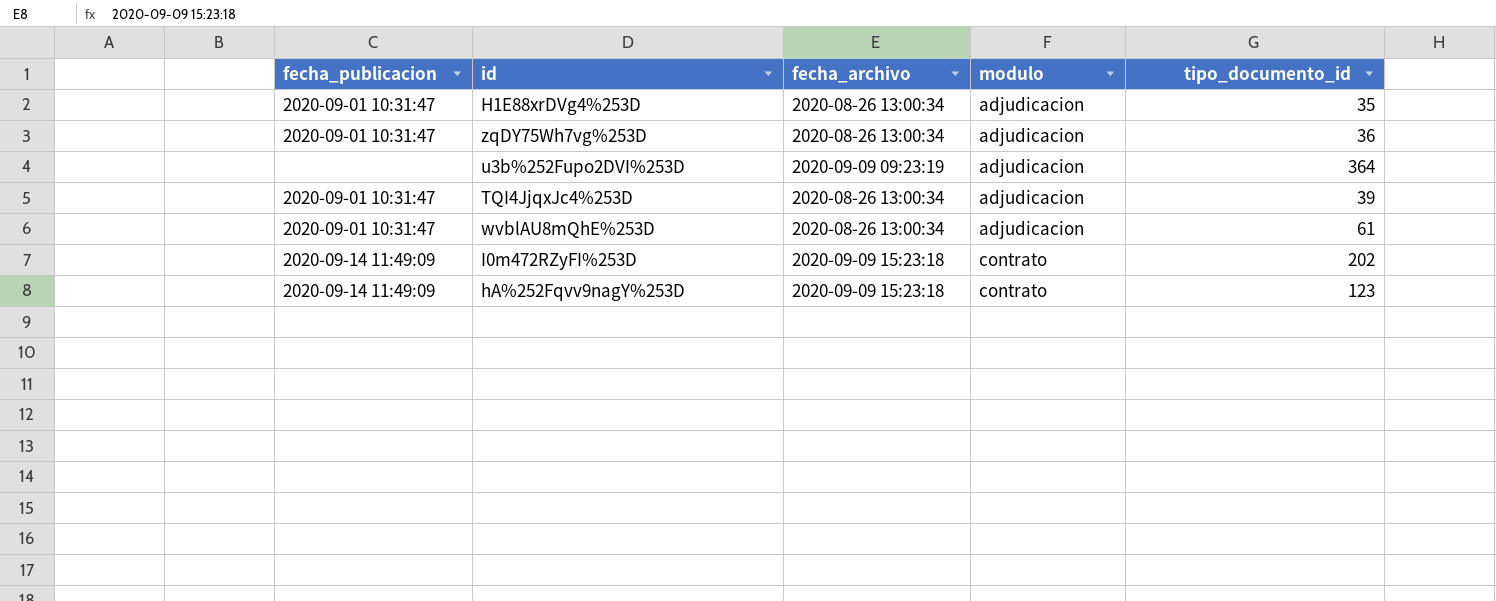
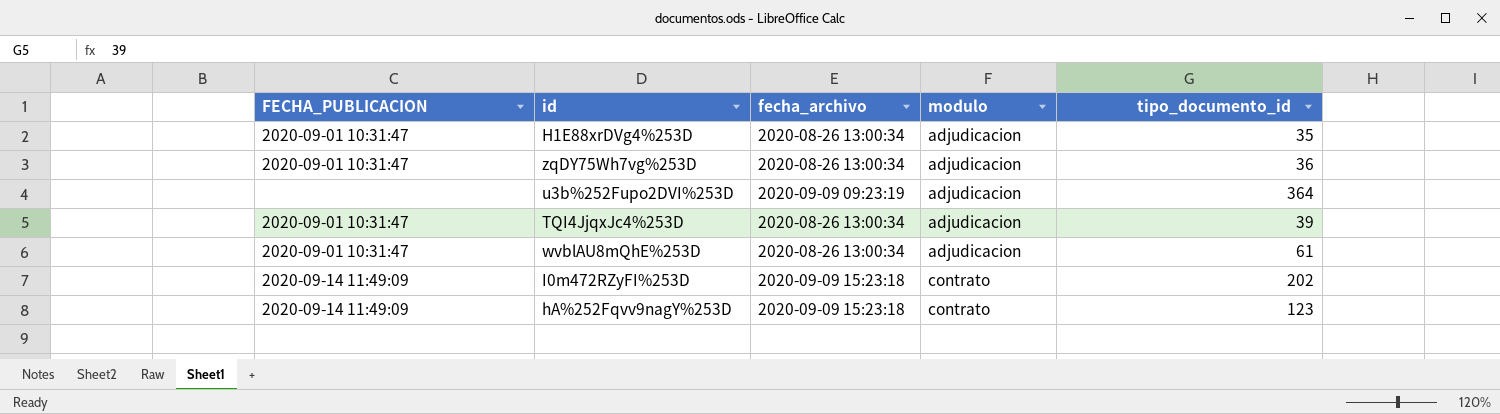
column name: fecha_publicacion -> FECHA_PUBLICACION

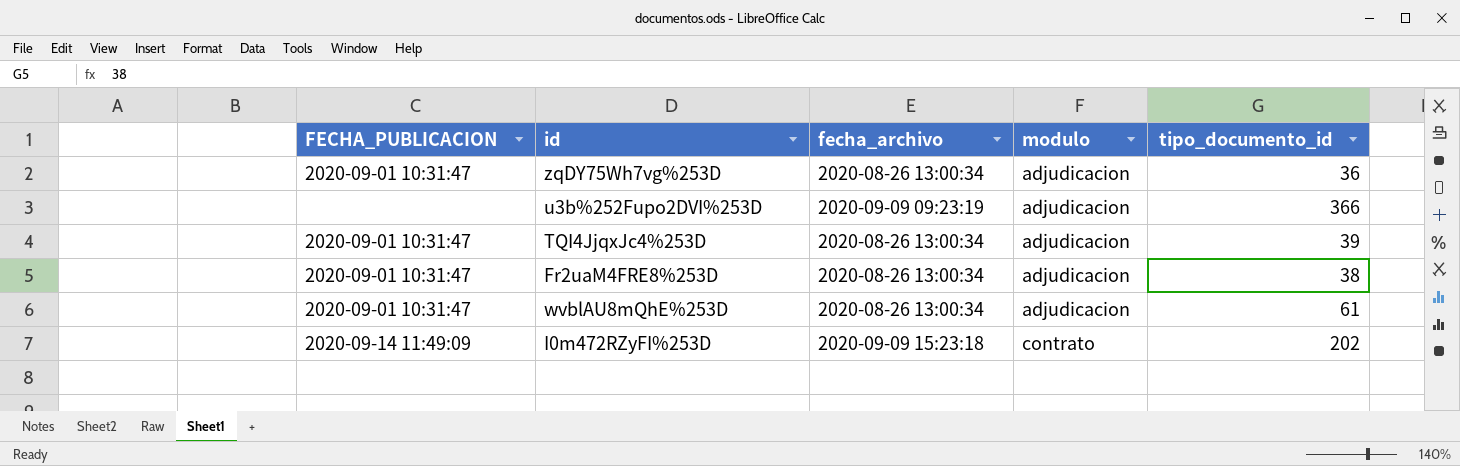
row H1E88xrDVg4%253D: 2020-09-01 10:31:47 | 2020-08-26 13:00:34 | adjudicacion | 35 -> none
row hA%252Fqvv9nagY%253D: 2020-09-14 11:49:09 | 2020-09-09 15:23:18 | contrato | 123 -> none
u3b%252Fupo2DVI%253D | tipo_documento_id: 364 -> 366
row Fr2uaM4FRE8%253D: none -> 2020-09-01 10:31:47 | 2020-08-26 13:00:34 | adjudicacion | 38

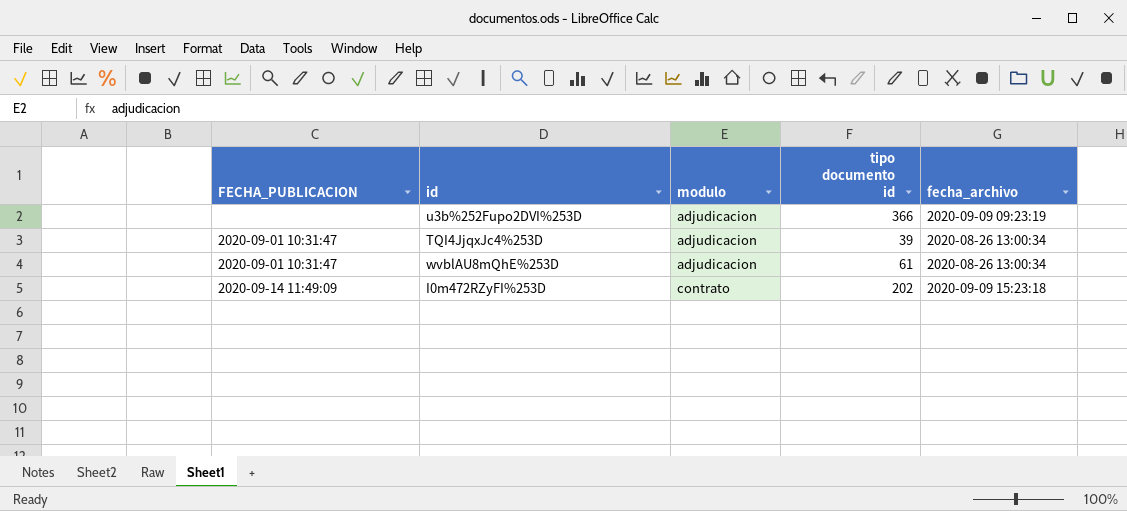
column name: tipo_documento_id -> tipo documento id
column fecha_archivo | position: 3 -> 5
row zqDY75Wh7vg%253D: 2020-09-01 10:31:47 | 2020-08-26 13:00:34 | adjudicacion | 36 -> none
row Fr2uaM4FRE8%253D: 2020-09-01 10:31:47 | 2020-08-26 13:00:34 | adjudicacion | 38 -> none

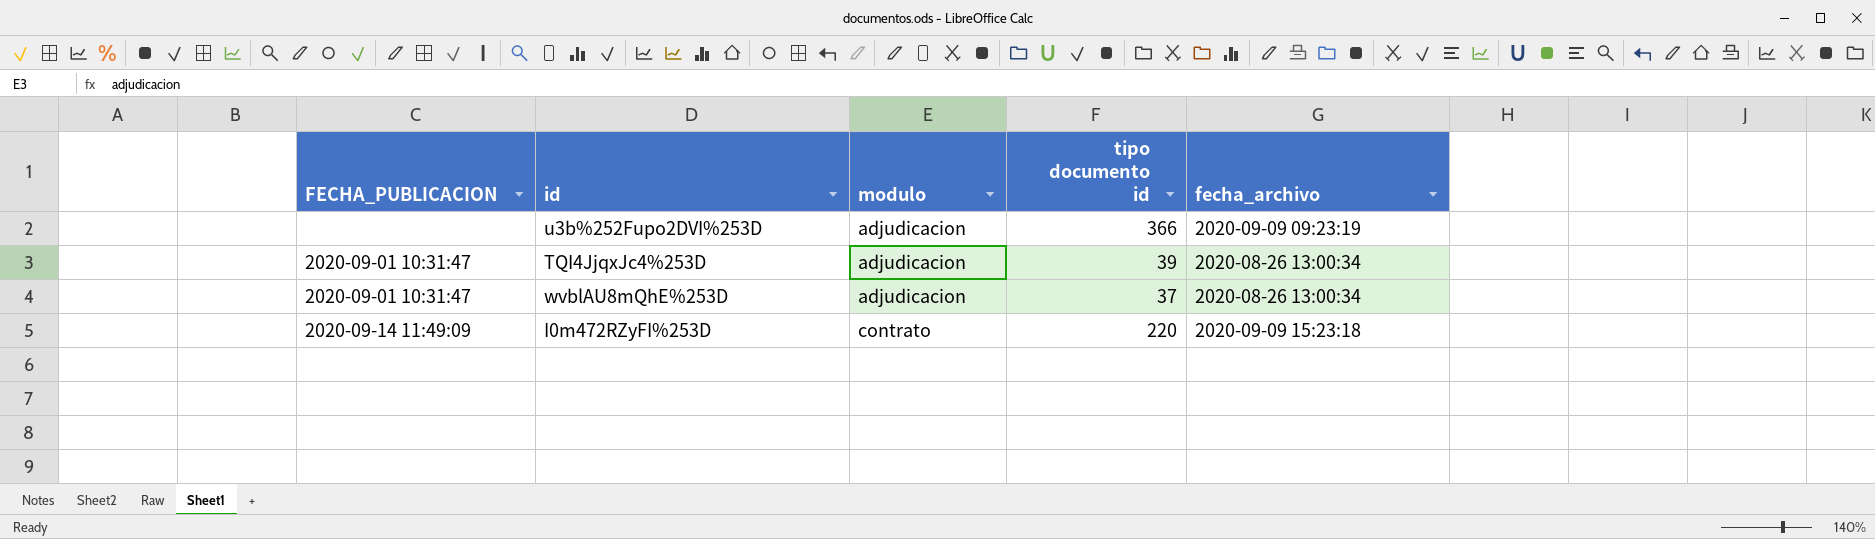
wvblAU8mQhE%253D | tipo documento id: 61 -> 37
I0m472RZyFI%253D | tipo documento id: 202 -> 220

